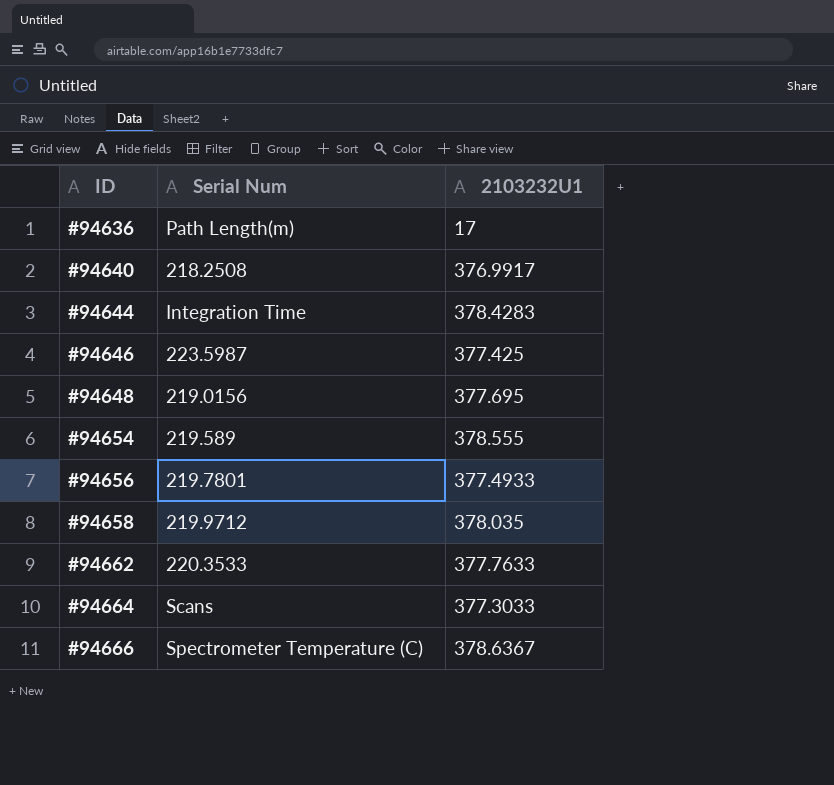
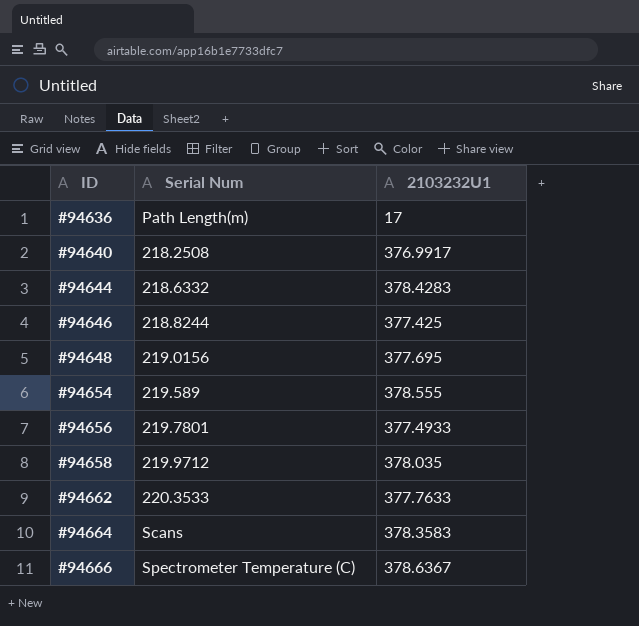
#94644 | Serial Num: Integration Time -> 218.6332
#94646 | Serial Num: 223.5987 -> 218.8244
#94664 | 2103232U1: 377.3033 -> 378.3583

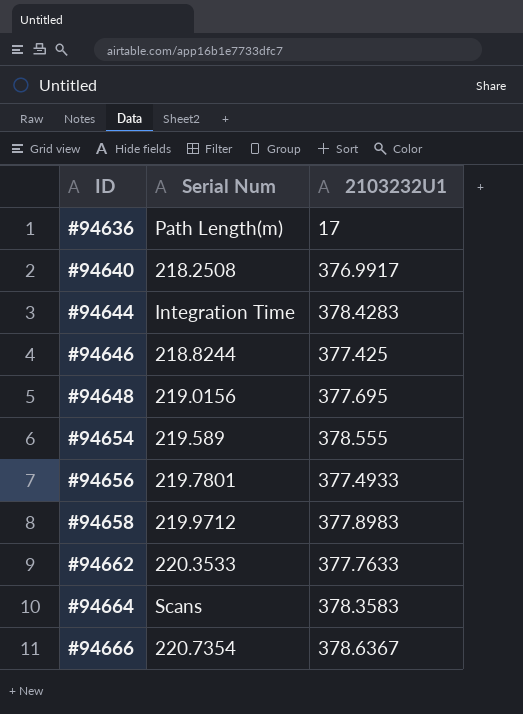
#94644 | Serial Num: 218.6332 -> Integration Time
#94658 | 2103232U1: 378.035 -> 377.8983
#94666 | Serial Num: Spectrometer Temperature (C) -> 220.7354

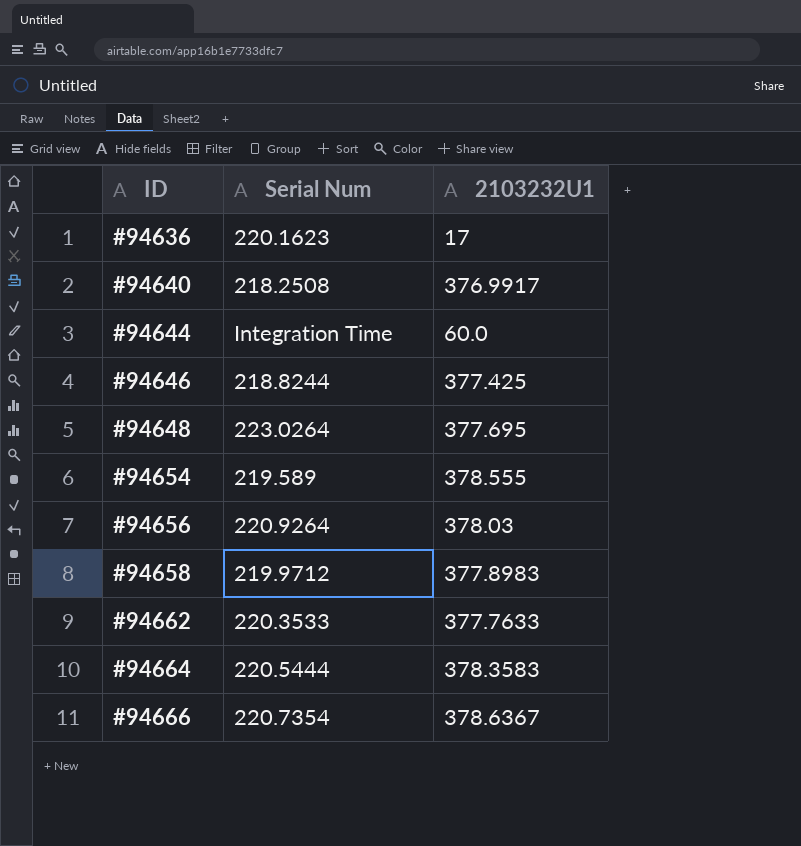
#94636 | Serial Num: Path Length(m) -> 220.1623
#94644 | 2103232U1: 378.4283 -> 60.0
#94648 | Serial Num: 219.0156 -> 223.0264
#94656 | Serial Num: 219.7801 -> 220.9264
#94656 | 2103232U1: 377.4933 -> 378.03
#94664 | Serial Num: Scans -> 220.5444

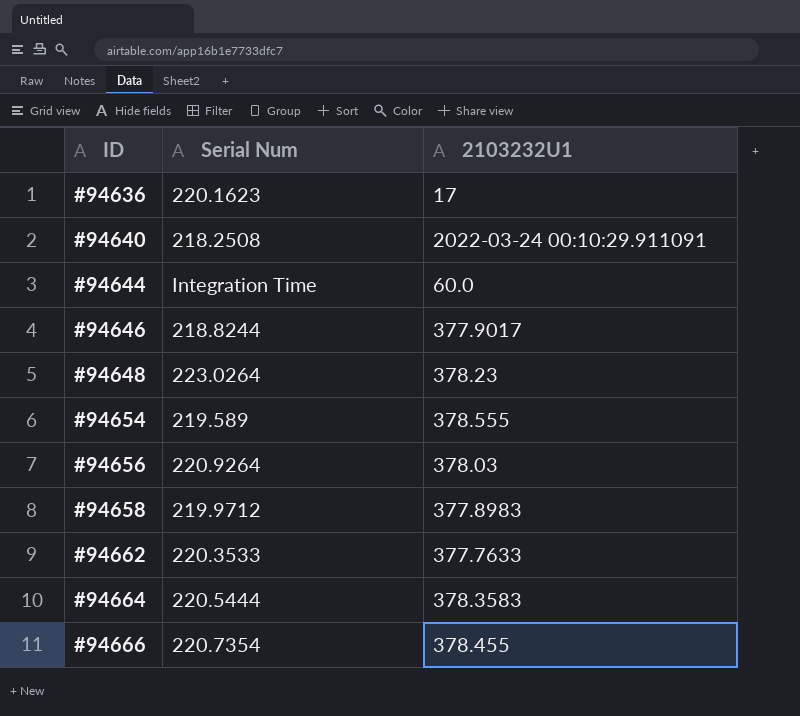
#94640 | 2103232U1: 376.9917 -> 2022-03-24 00:10:29.911091
#94646 | 2103232U1: 377.425 -> 377.9017
#94648 | 2103232U1: 377.695 -> 378.23
#94666 | 2103232U1: 378.6367 -> 378.455

